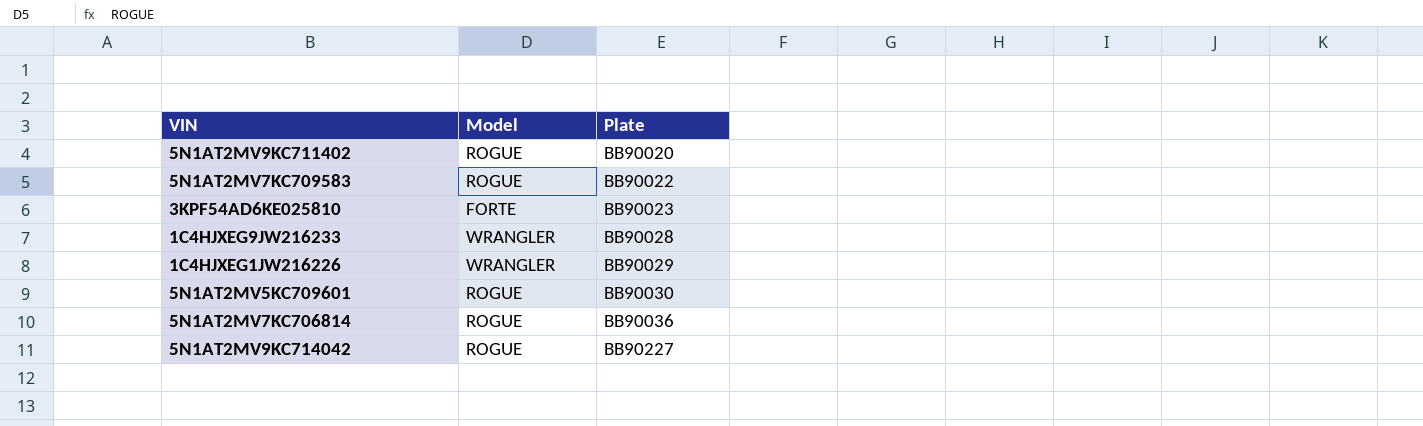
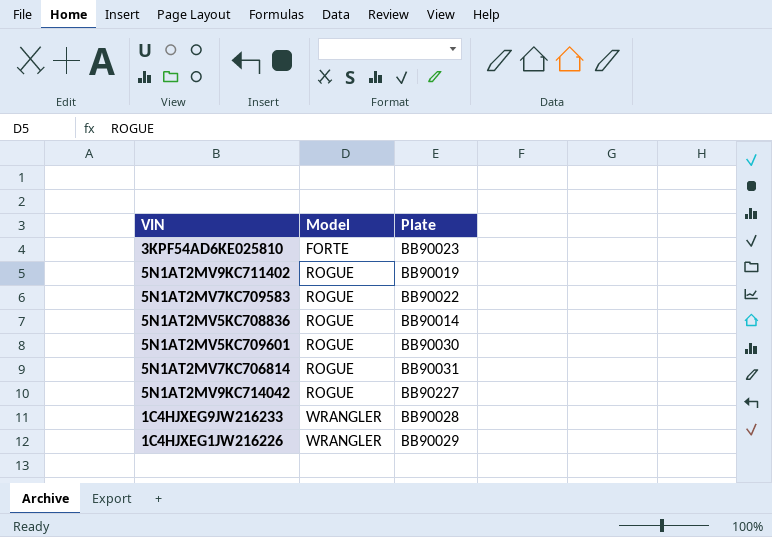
row order: Plate ascending -> Model ascending
5N1AT2MV9KC711402 | Plate: BB90020 -> BB90019
row 5N1AT2MV5KC708836: none -> ROGUE | BB90014
5N1AT2MV7KC706814 | Plate: BB90036 -> BB90031

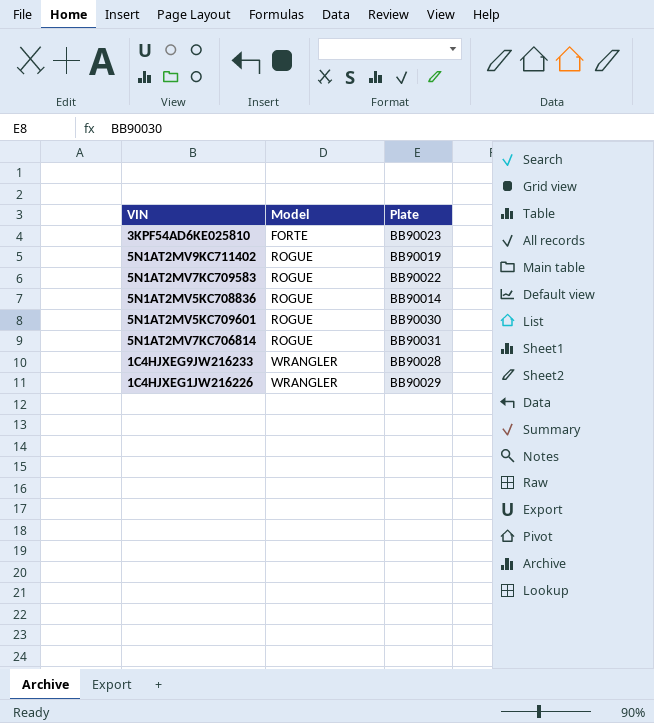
row 5N1AT2MV9KC714042: ROGUE | BB90227 -> none

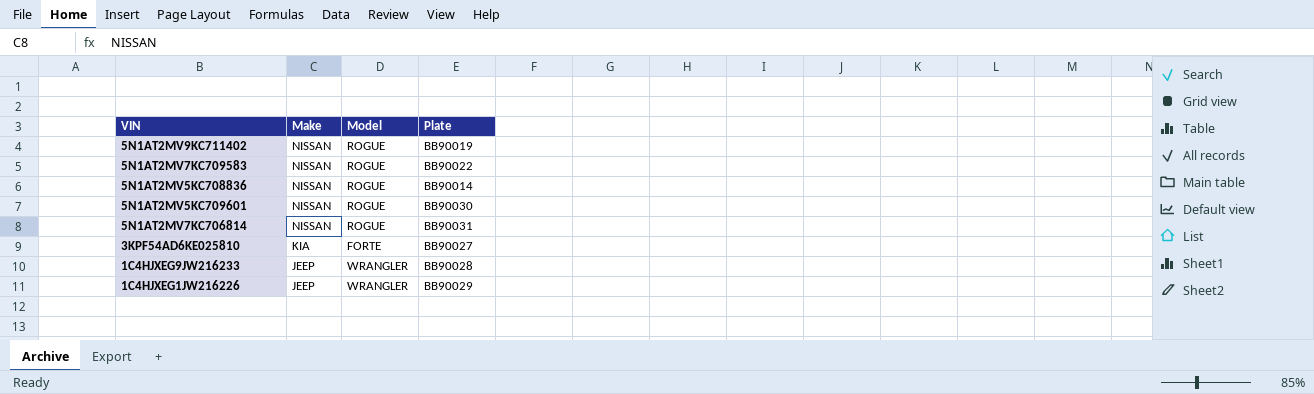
row order: Model ascending -> Make descending
column Make | position: none -> 2
3KPF54AD6KE025810 | Plate: BB90023 -> BB90027

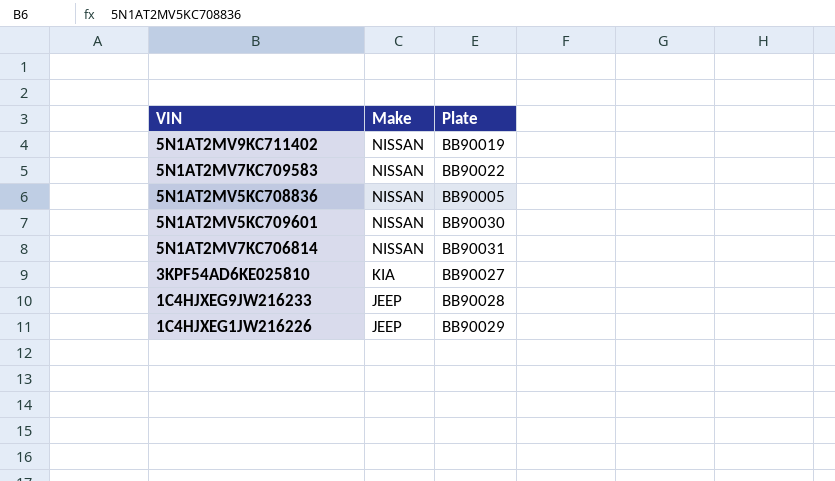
column Model | position: 3 -> none
5N1AT2MV5KC708836 | Plate: BB90014 -> BB90005

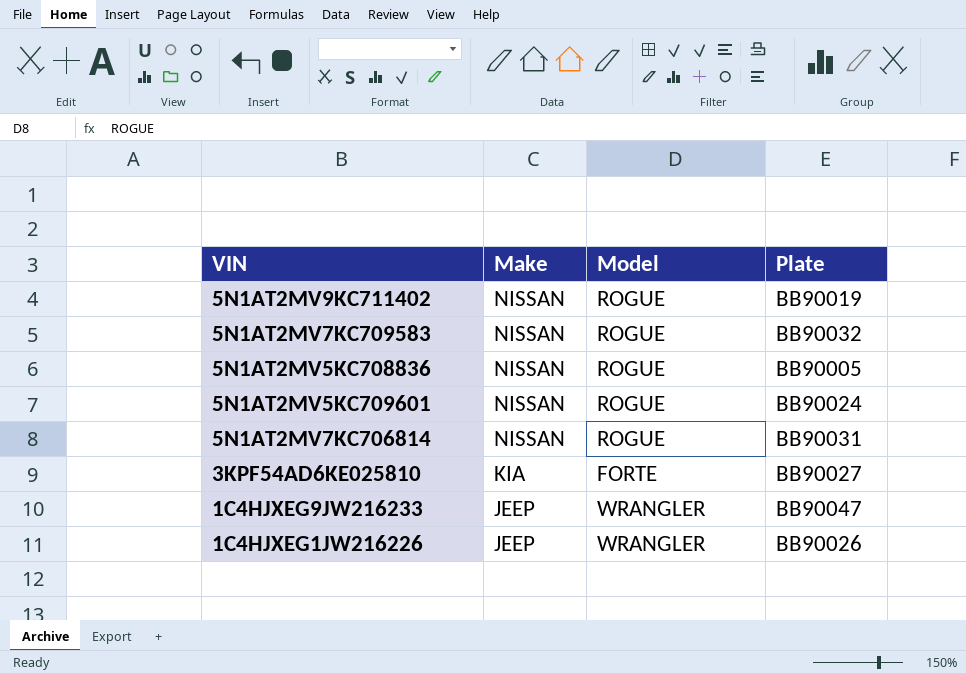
column Model | position: none -> 3
5N1AT2MV7KC709583 | Plate: BB90022 -> BB90032
5N1AT2MV5KC709601 | Plate: BB90030 -> BB90024
1C4HJXEG9JW216233 | Plate: BB90028 -> BB90047
1C4HJXEG1JW216226 | Plate: BB90029 -> BB90026

